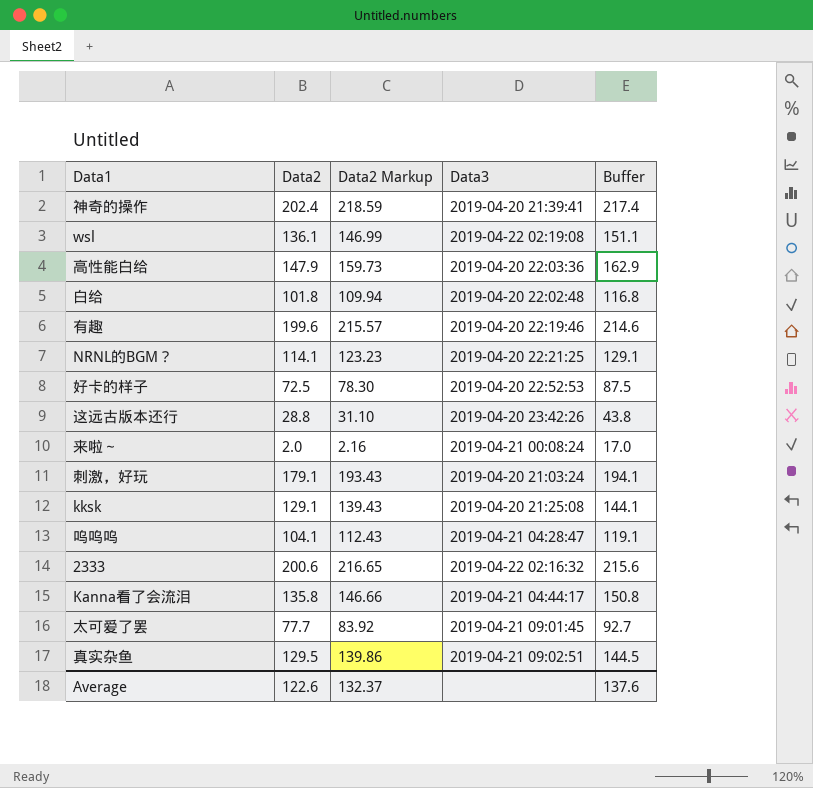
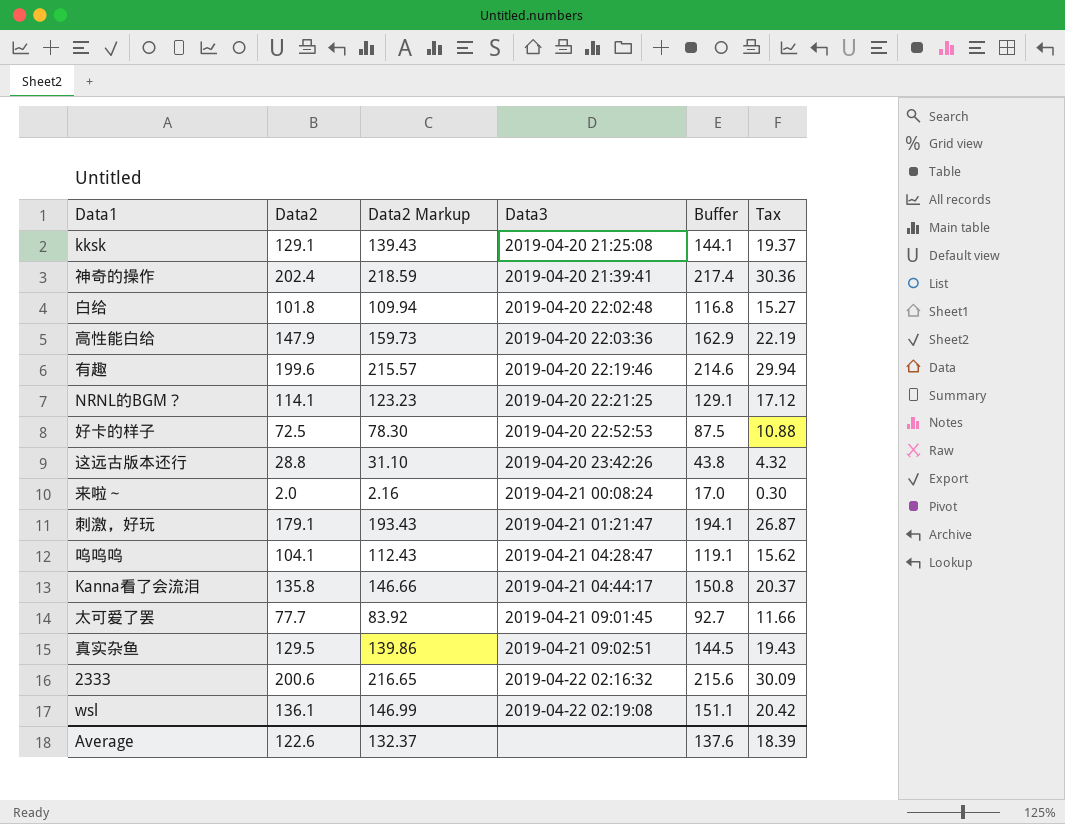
row order: none -> Data3 ascending
column Tax | formula: none -> [Data2] * 0.15
刺激，好玩 | Data3: 2019-04-20 21:03:24 -> 2019-04-21 01:21:47

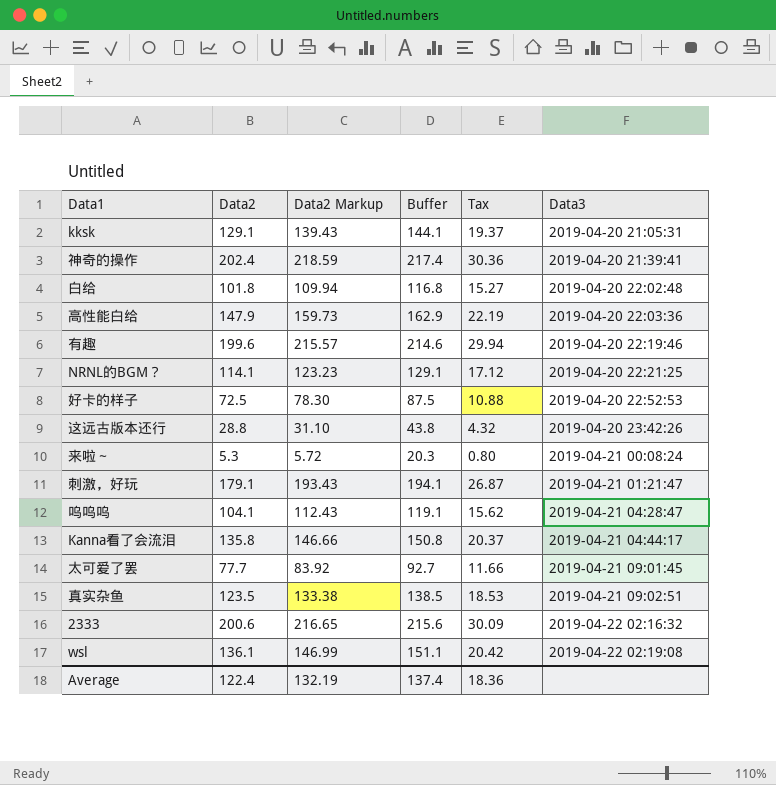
column Data3 | position: 4 -> 6
kksk | Data3: 2019-04-20 21:25:08 -> 2019-04-20 21:05:31
来啦～ | Data2: 2.0 -> 5.3
来啦～ | Data2 Markup: 2.16 -> 5.72
来啦～ | Buffer: 17.0 -> 20.3
来啦～ | Tax: 0.30 -> 0.80
真实杂鱼 | Data2: 129.5 -> 123.5
真实杂鱼 | Data2 Markup: 139.86 -> 133.38
真实杂鱼 | Buffer: 144.5 -> 138.5
真实杂鱼 | Tax: 19.43 -> 18.53
Average | Data2: 122.6 -> 122.4
Average | Data2 Markup: 132.37 -> 132.19
Average | Buffer: 137.6 -> 137.4
Average | Tax: 18.39 -> 18.36

